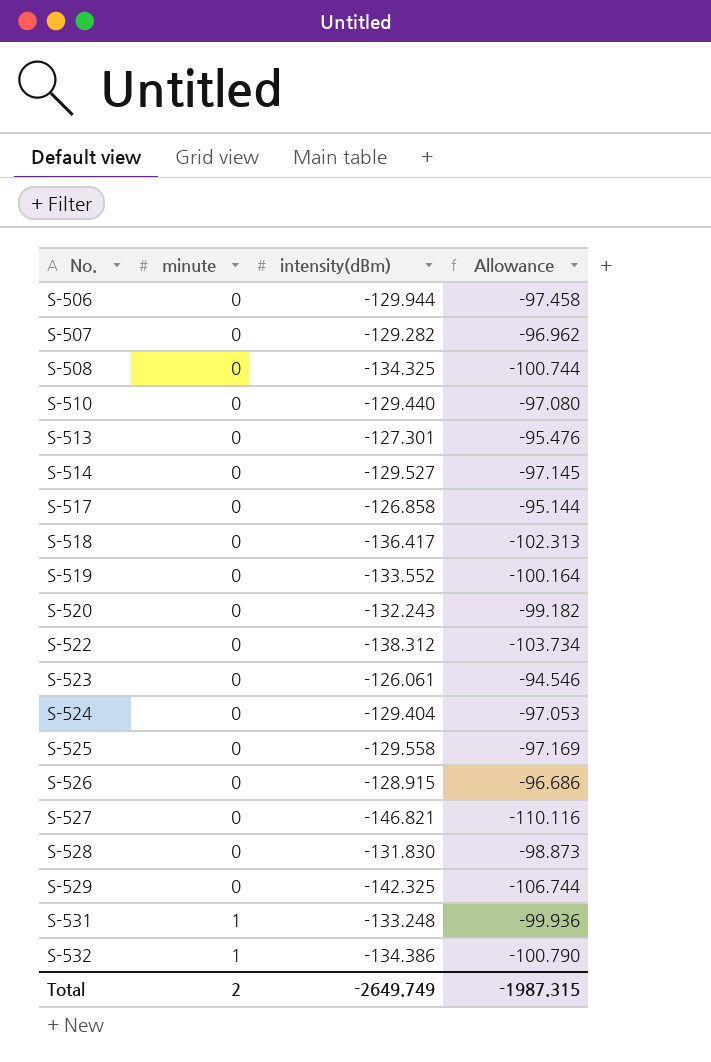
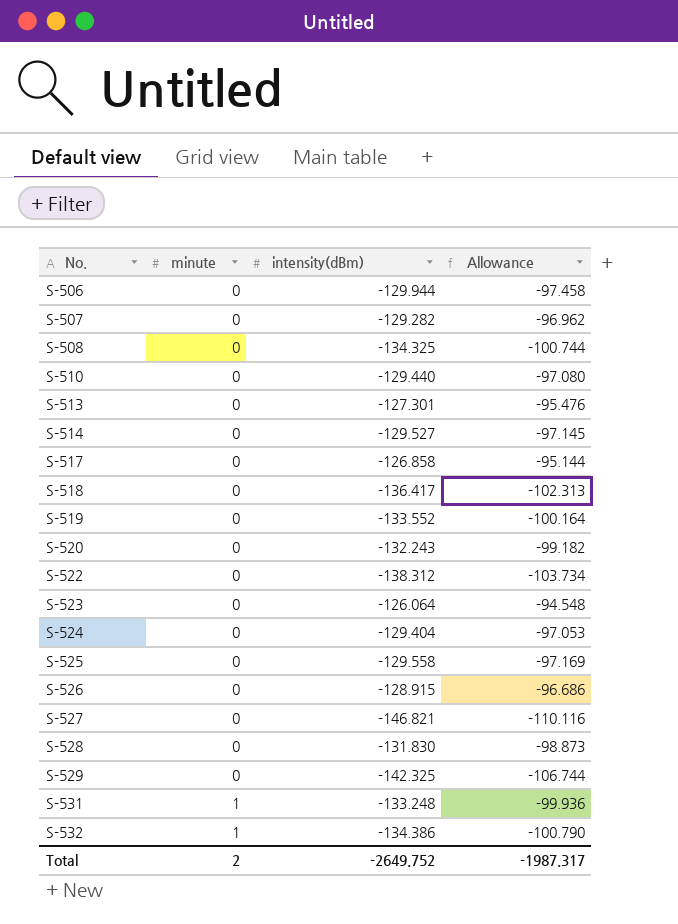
S-523 | intensity(dBm): -126.061 -> -126.064
S-523 | Allowance: -94.546 -> -94.548
Total | intensity(dBm): -2649.749 -> -2649.752
Total | Allowance: -1987.315 -> -1987.317

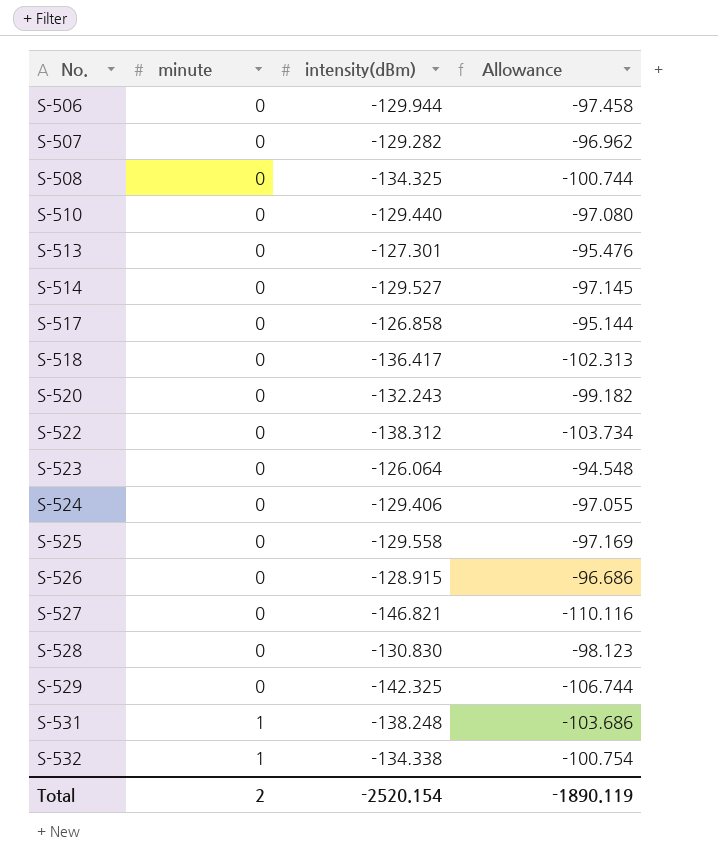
row S-519: 0 | -133.552 | -100.164 -> none
S-524 | intensity(dBm): -129.404 -> -129.406
S-524 | Allowance: -97.053 -> -97.055
S-528 | intensity(dBm): -131.830 -> -130.830
S-528 | Allowance: -98.873 -> -98.123
S-531 | intensity(dBm): -133.248 -> -138.248
S-531 | Allowance: -99.936 -> -103.686
S-532 | intensity(dBm): -134.386 -> -134.338
S-532 | Allowance: -100.790 -> -100.754
Total | intensity(dBm): -2649.752 -> -2520.154
Total | Allowance: -1987.317 -> -1890.119

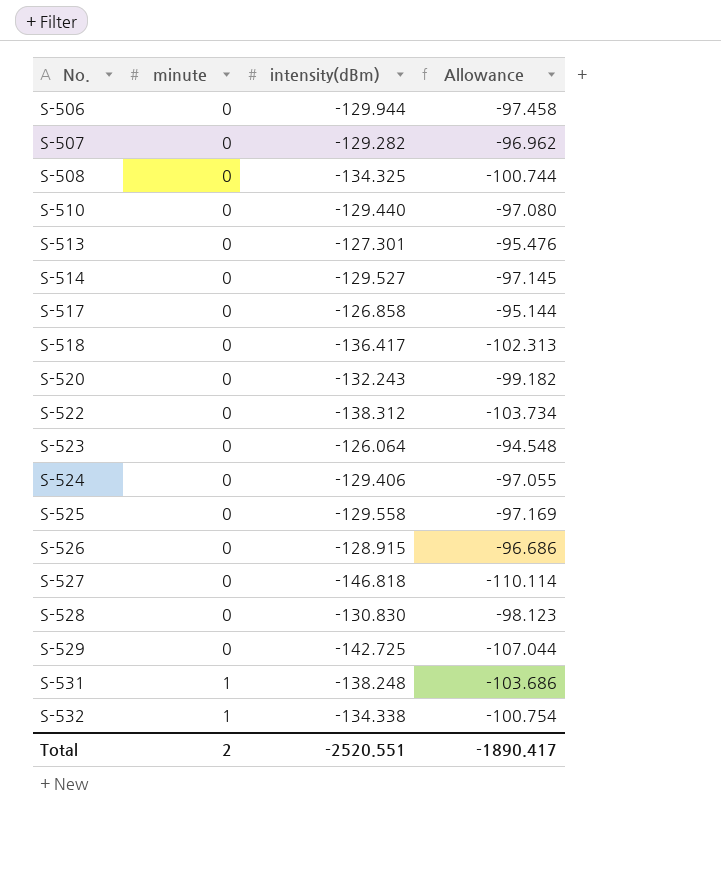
S-527 | intensity(dBm): -146.821 -> -146.818
S-527 | Allowance: -110.116 -> -110.114
S-529 | intensity(dBm): -142.325 -> -142.725
S-529 | Allowance: -106.744 -> -107.044
Total | intensity(dBm): -2520.154 -> -2520.551
Total | Allowance: -1890.119 -> -1890.417

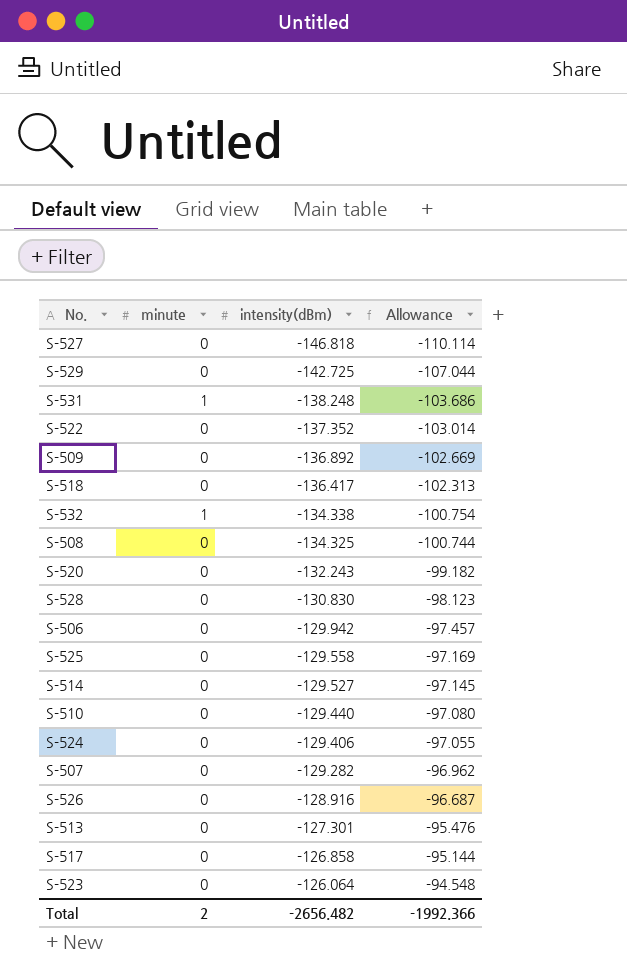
row order: No. ascending -> intensity(dBm) ascending
S-522 | intensity(dBm): -138.312 -> -137.352
S-522 | Allowance: -103.734 -> -103.014
row S-509: none -> 0 | -136.892 | -102.669
S-506 | intensity(dBm): -129.944 -> -129.942
S-506 | Allowance: -97.458 -> -97.457
S-526 | intensity(dBm): -128.915 -> -128.916
S-526 | Allowance: -96.686 -> -96.687
Total | intensity(dBm): -2520.551 -> -2656.482
Total | Allowance: -1890.417 -> -1992.366

